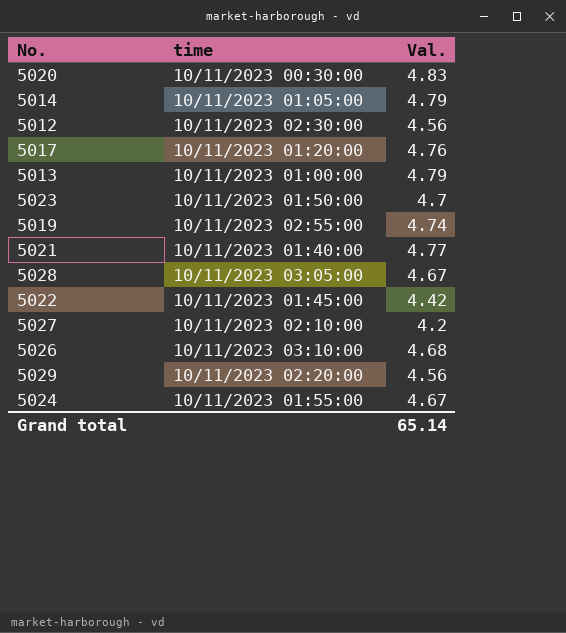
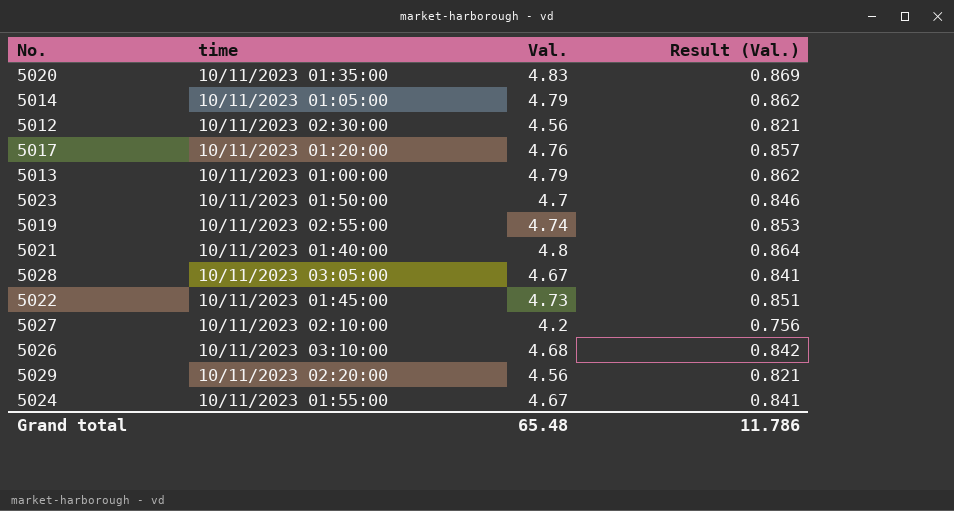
column Result (Val.) | formula: none -> [Val.] * 0.18
5020 | time: 10/11/2023 00:30:00 -> 10/11/2023 01:35:00
5021 | Val.: 4.77 -> 4.8
5022 | Val.: 4.42 -> 4.73
Grand total | Val.: 65.14 -> 65.48

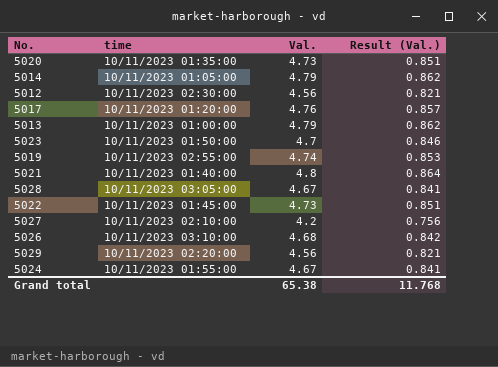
5020 | Val.: 4.83 -> 4.73
5020 | Result (Val.): 0.869 -> 0.851
Grand total | Val.: 65.48 -> 65.38
Grand total | Result (Val.): 11.786 -> 11.768

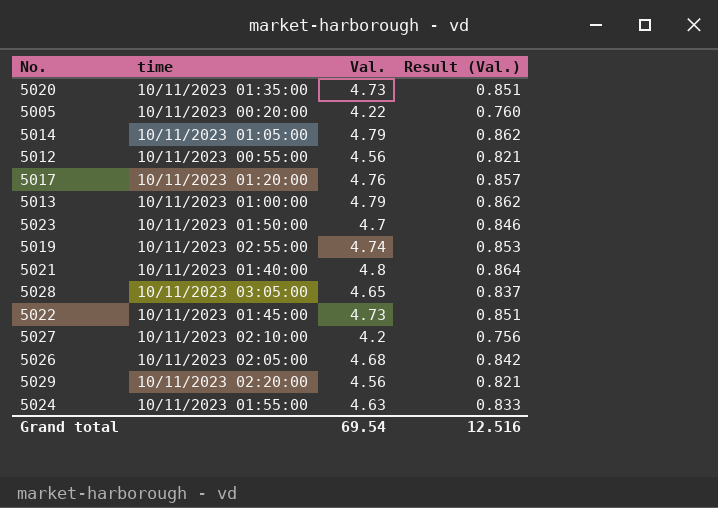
row 5005: none -> 10/11/2023 00:20:00 | 4.22 | 0.760
5012 | time: 10/11/2023 02:30:00 -> 10/11/2023 00:55:00
5028 | Val.: 4.67 -> 4.65
5028 | Result (Val.): 0.841 -> 0.837
5026 | time: 10/11/2023 03:10:00 -> 10/11/2023 02:05:00
5024 | Val.: 4.67 -> 4.63
5024 | Result (Val.): 0.841 -> 0.833
Grand total | Val.: 65.38 -> 69.54
Grand total | Result (Val.): 11.768 -> 12.516

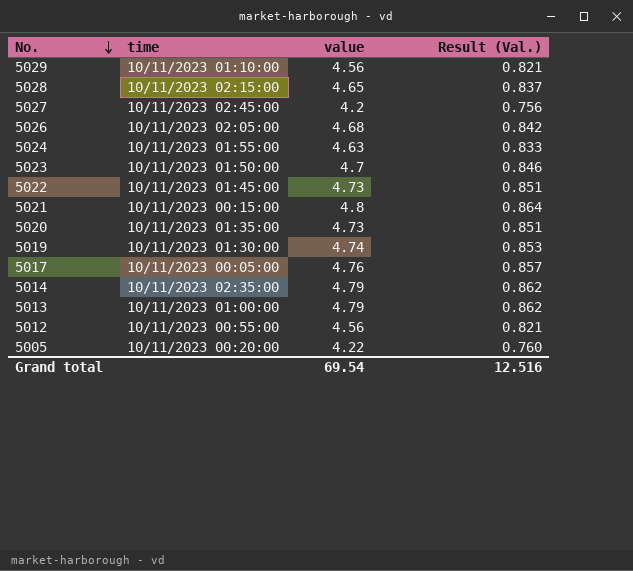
row order: none -> No. descending
column name: Val. -> value
5029 | time: 10/11/2023 02:20:00 -> 10/11/2023 01:10:00
5028 | time: 10/11/2023 03:05:00 -> 10/11/2023 02:15:00
5027 | time: 10/11/2023 02:10:00 -> 10/11/2023 02:45:00
5021 | time: 10/11/2023 01:40:00 -> 10/11/2023 00:15:00
5019 | time: 10/11/2023 02:55:00 -> 10/11/2023 01:30:00
5017 | time: 10/11/2023 01:20:00 -> 10/11/2023 00:05:00
5014 | time: 10/11/2023 01:05:00 -> 10/11/2023 02:35:00

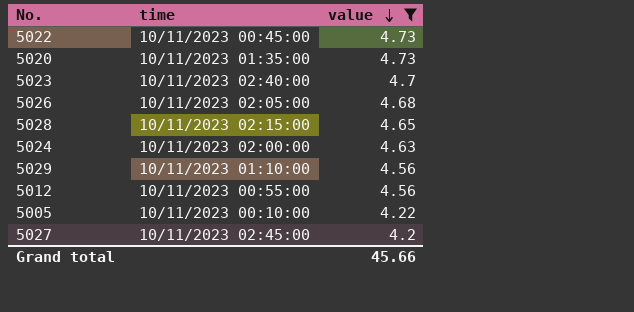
filter: none -> value <= 4.73
row order: No. descending -> value descending
column Result (Val.) | formula: [value] * 0.18 -> none
5022 | time: 10/11/2023 01:45:00 -> 10/11/2023 00:45:00
5023 | time: 10/11/2023 01:50:00 -> 10/11/2023 02:40:00
5024 | time: 10/11/2023 01:55:00 -> 10/11/2023 02:00:00
5005 | time: 10/11/2023 00:20:00 -> 10/11/2023 00:10:00
Grand total | value: 69.54 -> 45.66

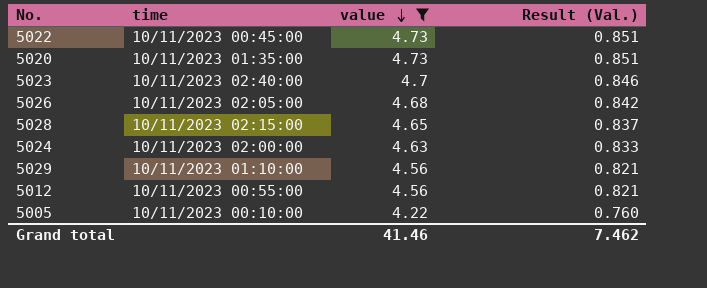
column Result (Val.) | formula: none -> [value] * 0.18
row 5027: 10/11/2023 02:45:00 | 4.2 -> none
Grand total | value: 45.66 -> 41.46

